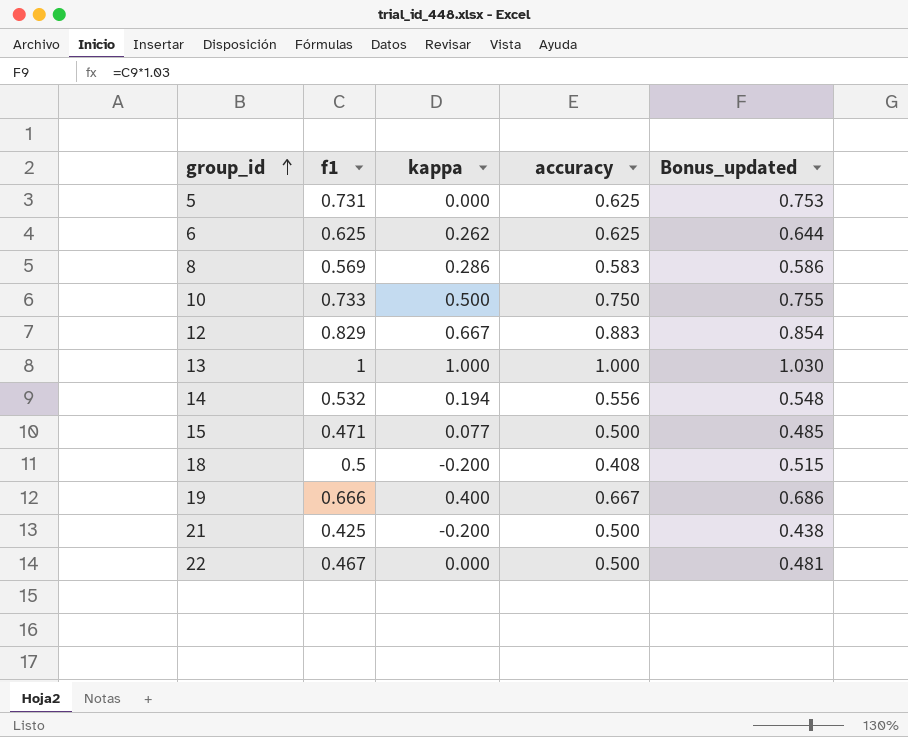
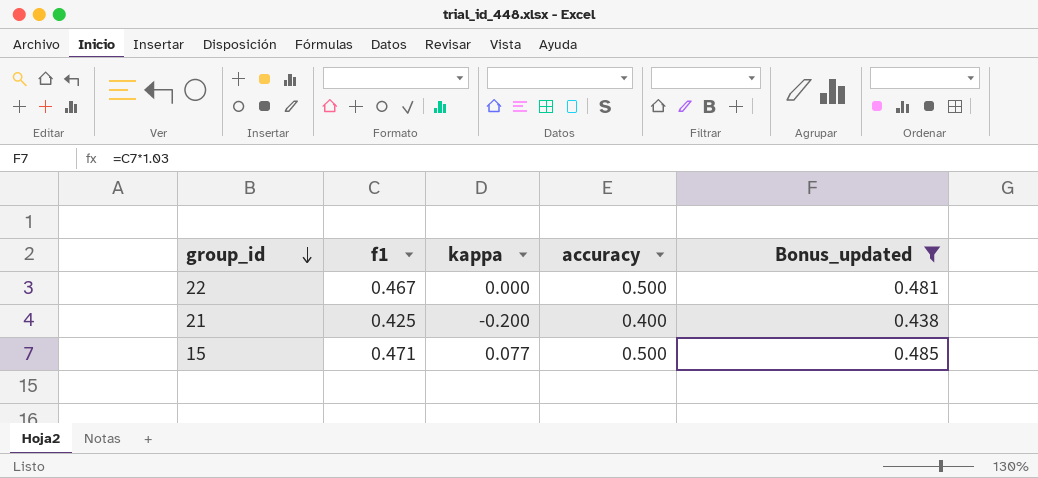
filter: none -> Bonus_updated <= 0.485
row order: group_id ascending -> group_id descending
21 | accuracy: 0.500 -> 0.400

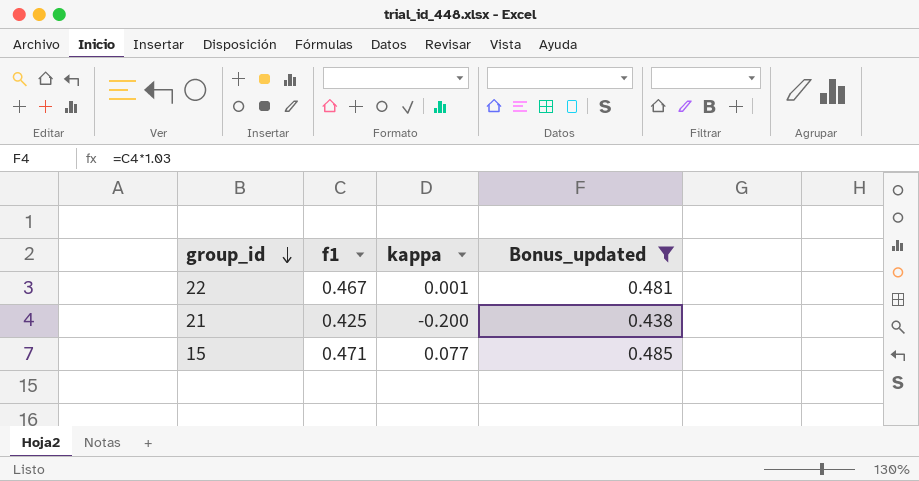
column accuracy | position: 4 -> none
22 | kappa: 0.000 -> 0.001

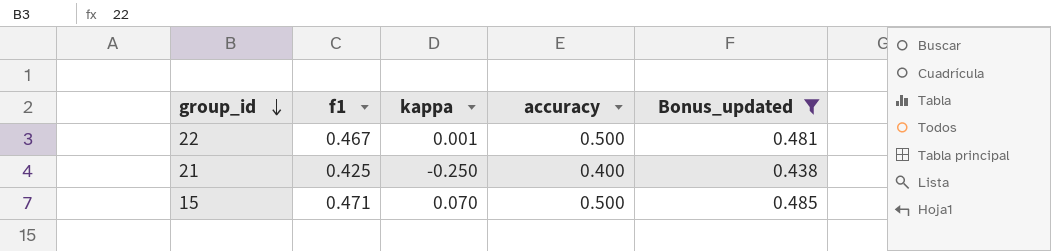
column accuracy | position: none -> 4
21 | kappa: -0.200 -> -0.250
15 | kappa: 0.077 -> 0.070

